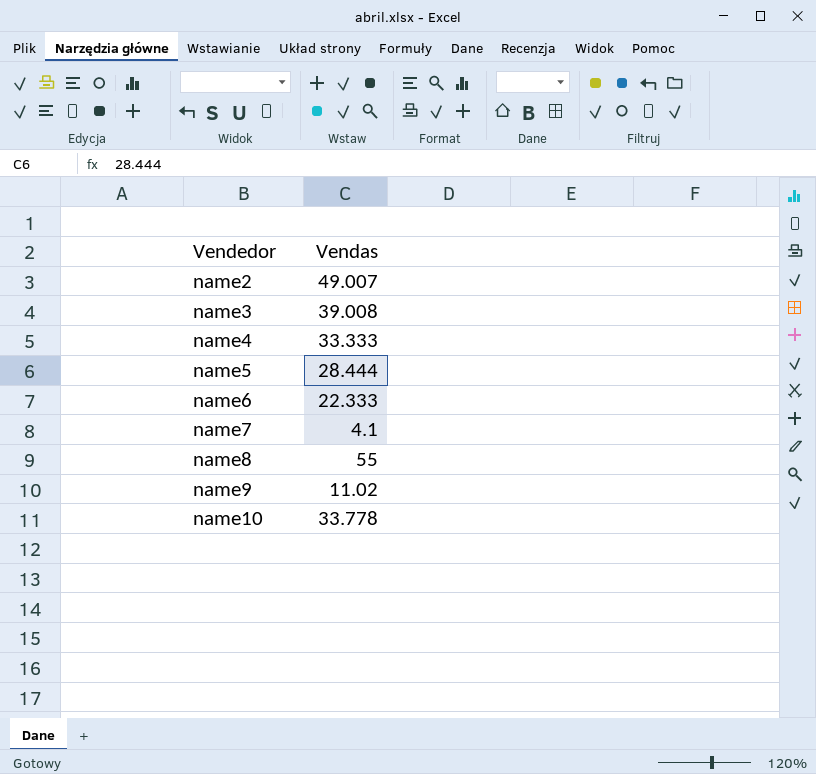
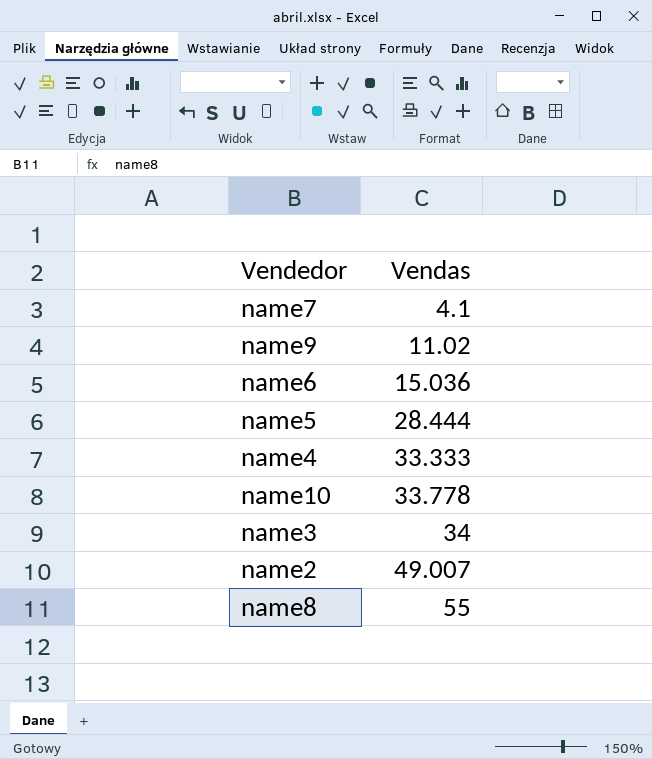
row order: Vendedor ascending -> Vendas ascending
name6 | Vendas: 22.333 -> 15.036
name3 | Vendas: 39.008 -> 34

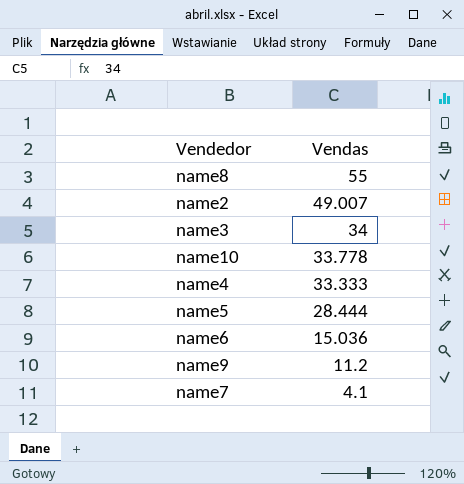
row order: Vendas ascending -> Vendas descending
name9 | Vendas: 11.02 -> 11.2

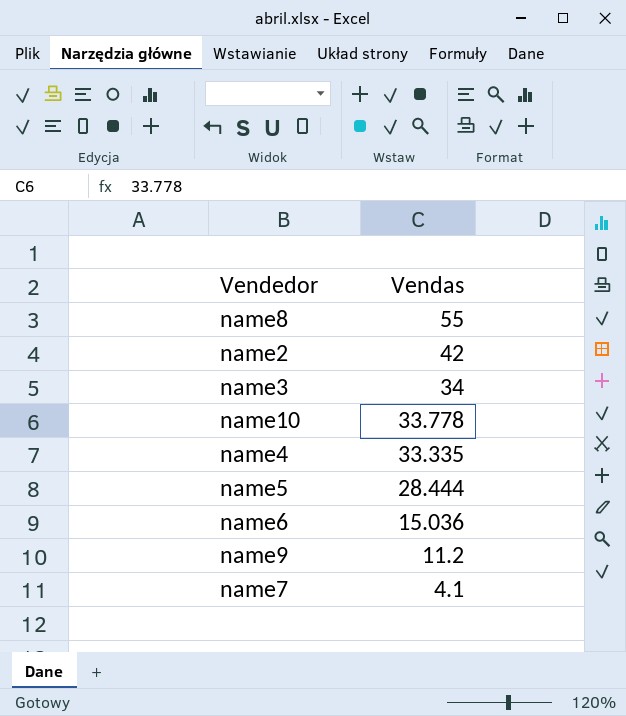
name2 | Vendas: 49.007 -> 42
name4 | Vendas: 33.333 -> 33.335

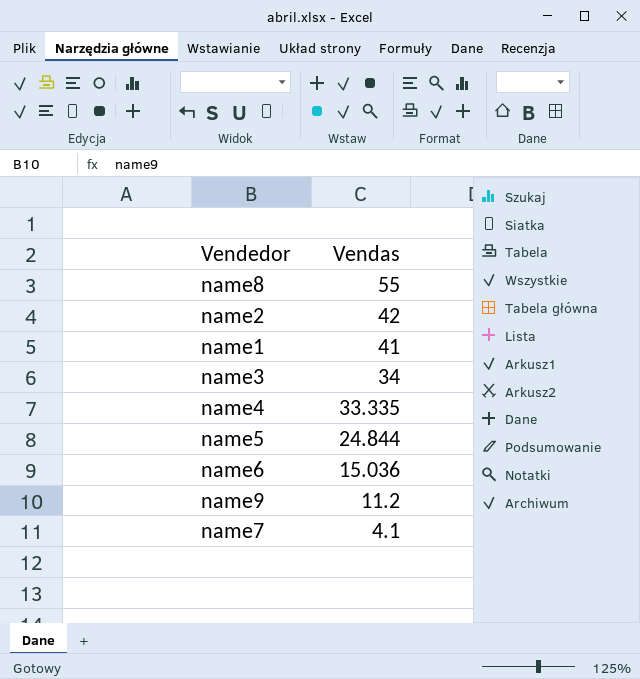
row name10: 33.778 -> none
row name1: none -> 41
name5 | Vendas: 28.444 -> 24.844

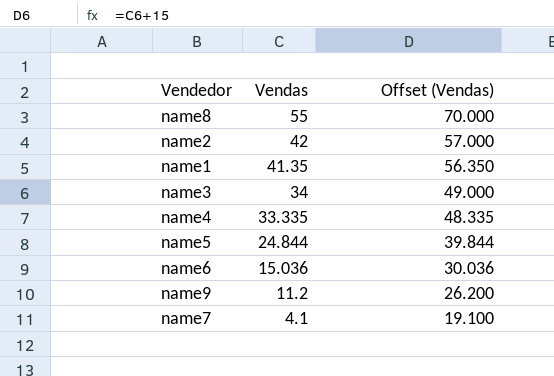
column Offset (Vendas) | formula: none -> [Vendas] + 15
name1 | Vendas: 41 -> 41.35

